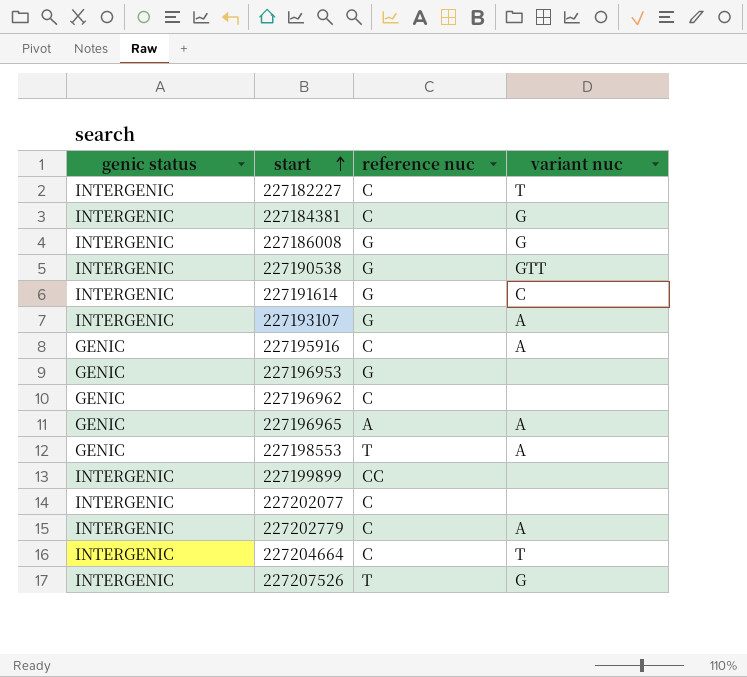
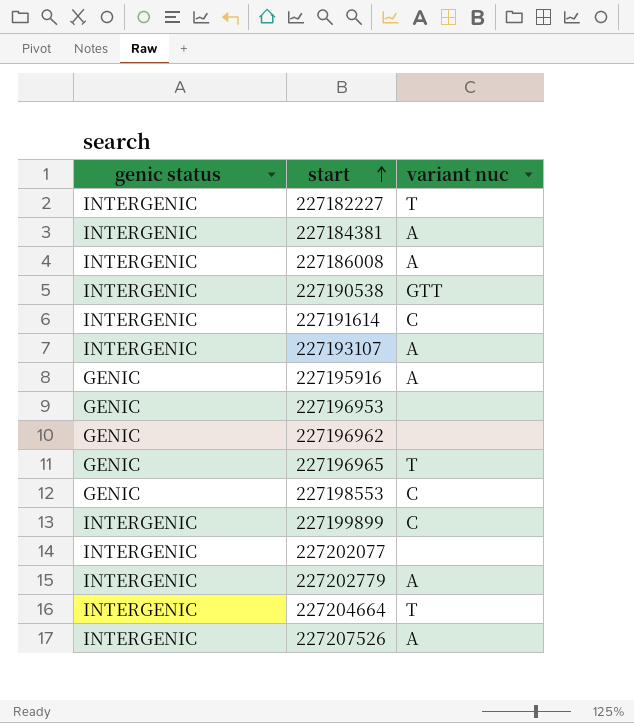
column reference nuc | position: 3 -> none
227184381 | variant nuc: G -> A
227186008 | variant nuc: G -> A
227196965 | variant nuc: A -> T
227198553 | variant nuc: A -> C
227199899 | variant nuc: none -> C
227207526 | variant nuc: G -> A

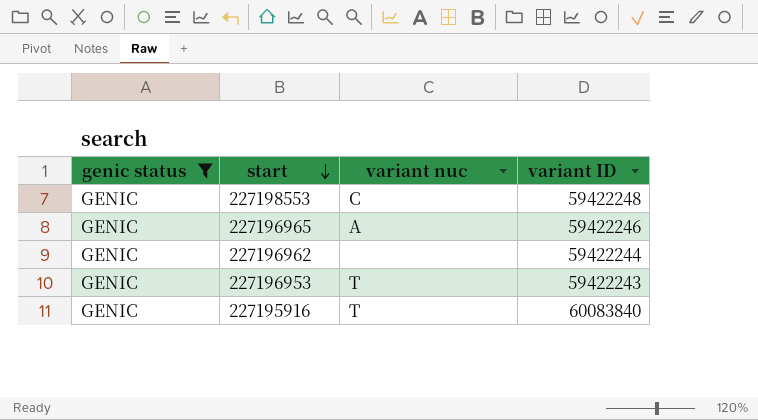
filter: none -> genic status = GENIC
row order: start ascending -> start descending
column variant ID | position: none -> 4
227196965 | variant nuc: T -> A
227196953 | variant nuc: none -> T
227195916 | variant nuc: A -> T

